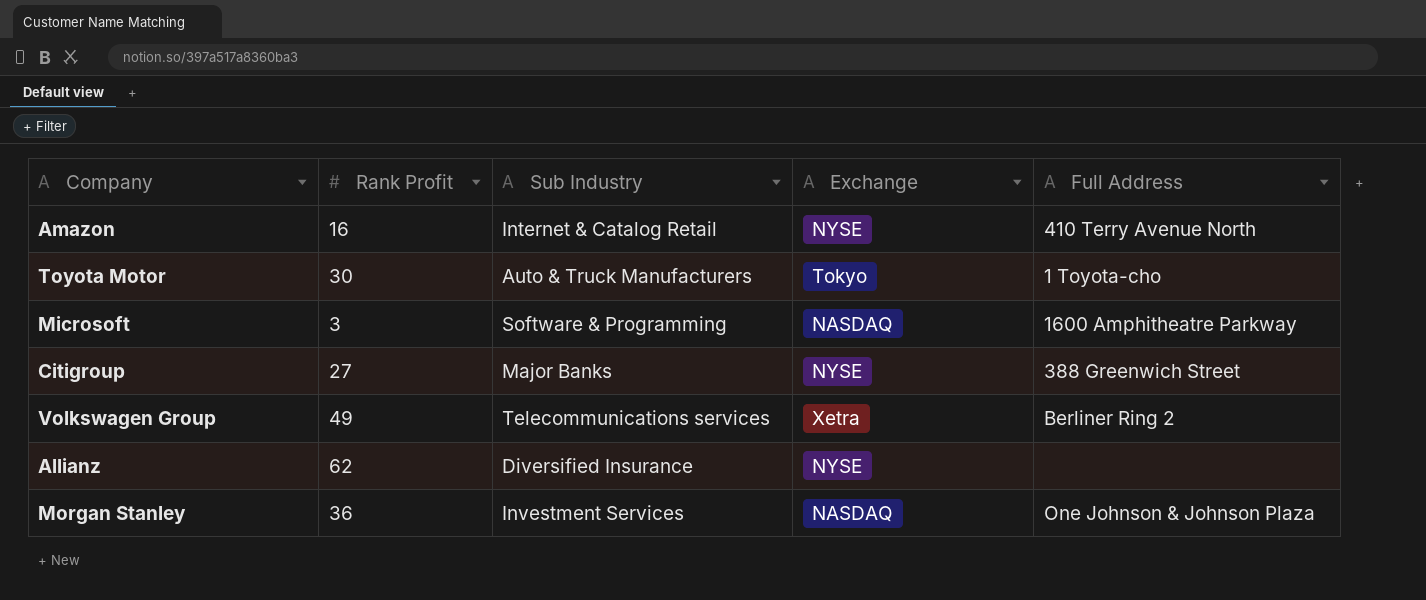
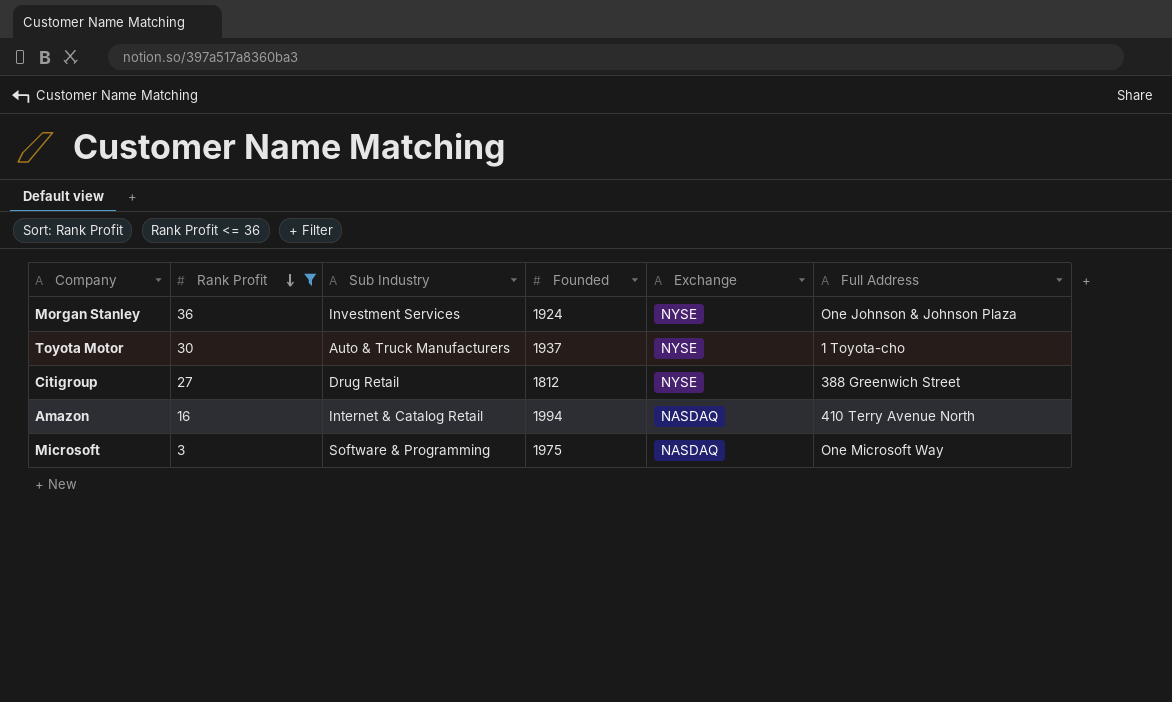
filter: none -> Rank Profit <= 36
row order: none -> Rank Profit descending
column Founded | position: none -> 4
Morgan Stanley | Exchange: NASDAQ -> NYSE
Toyota Motor | Exchange: Tokyo -> NYSE
Citigroup | Sub Industry: Major Banks -> Drug Retail
Amazon | Exchange: NYSE -> NASDAQ
Microsoft | Full Address: 1600 Amphitheatre Parkway -> One Microsoft Way

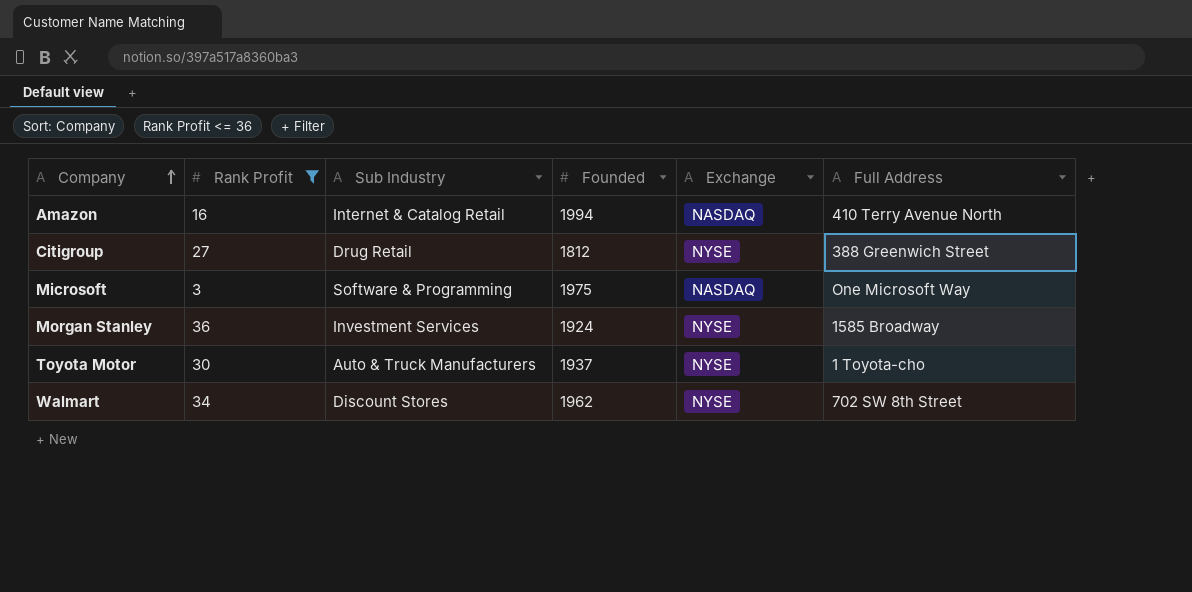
row order: Rank Profit descending -> Company ascending
Morgan Stanley | Full Address: One Johnson & Johnson Plaza -> 1585 Broadway
row Walmart: none -> 34 | Discount Stores | 1962 | NYSE | 702 SW 8th Street

